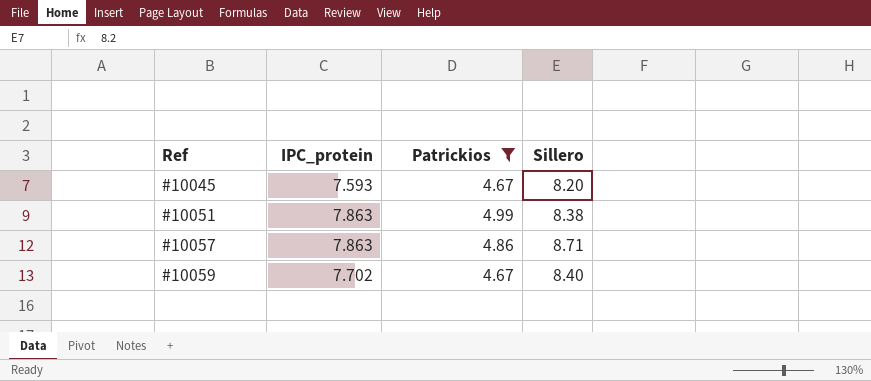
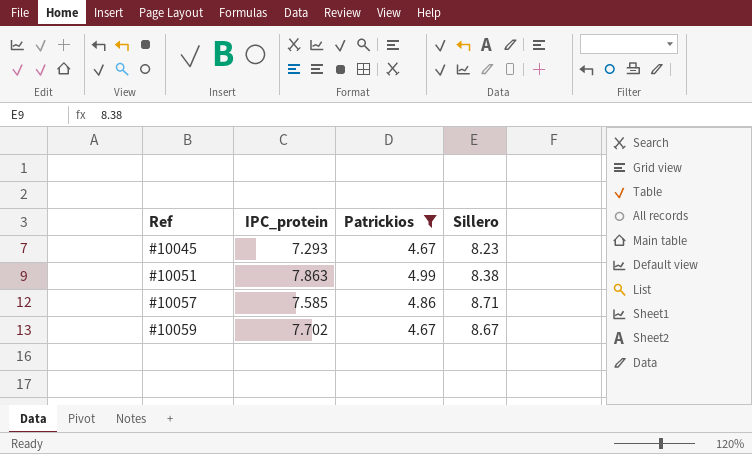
#10045 | IPC_protein: 7.593 -> 7.293
#10045 | Sillero: 8.20 -> 8.23
#10057 | IPC_protein: 7.863 -> 7.585
#10059 | Sillero: 8.40 -> 8.67

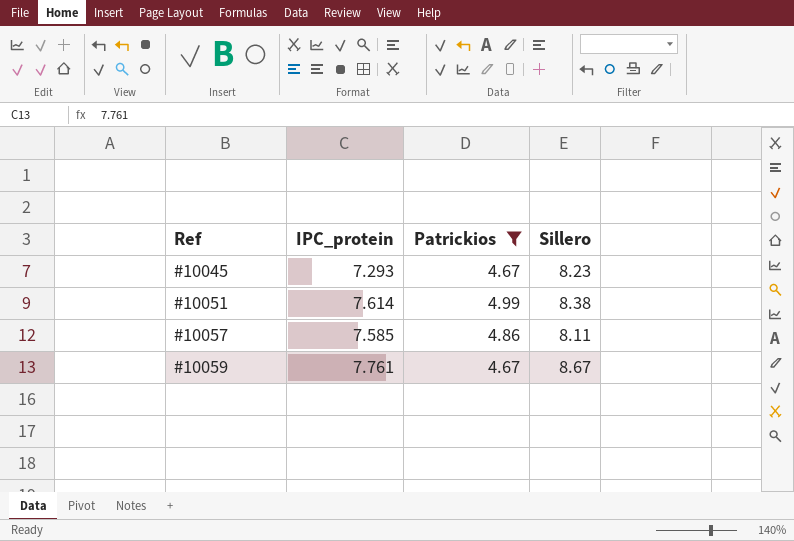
#10051 | IPC_protein: 7.863 -> 7.614
#10057 | Sillero: 8.71 -> 8.11
#10059 | IPC_protein: 7.702 -> 7.761

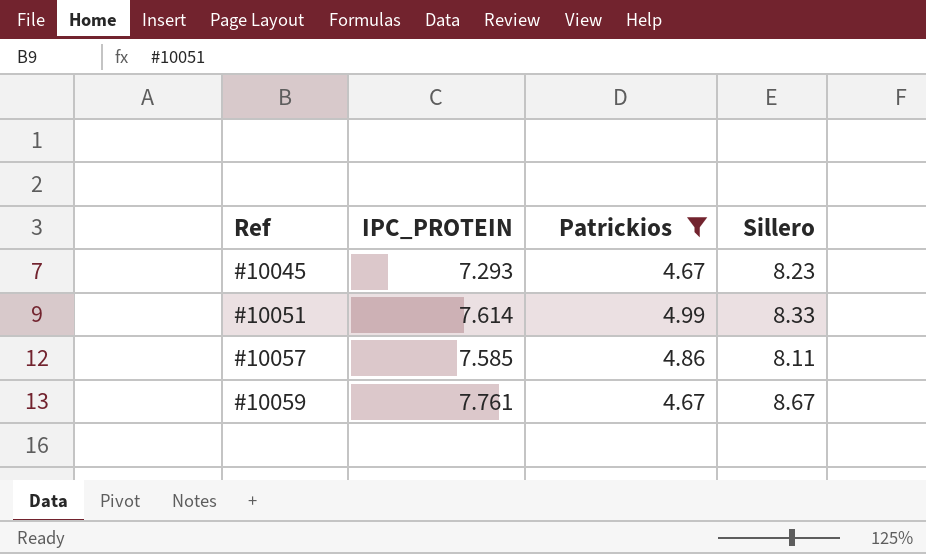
column name: IPC_protein -> IPC_PROTEIN
#10051 | Sillero: 8.38 -> 8.33

